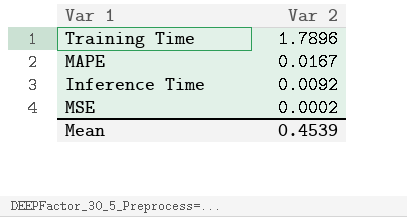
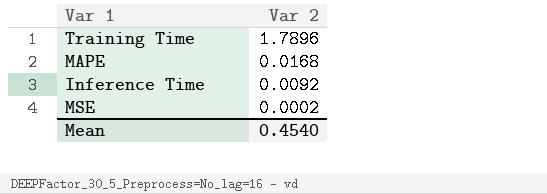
MAPE | Var 2: 0.0167 -> 0.0168
Mean | Var 2: 0.4539 -> 0.4540

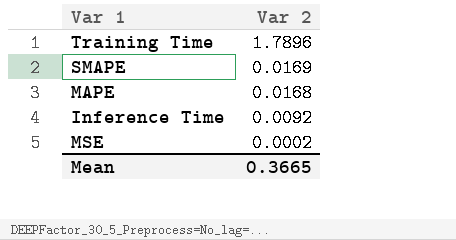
row SMAPE: none -> 0.0169
Mean | Var 2: 0.4540 -> 0.3665

